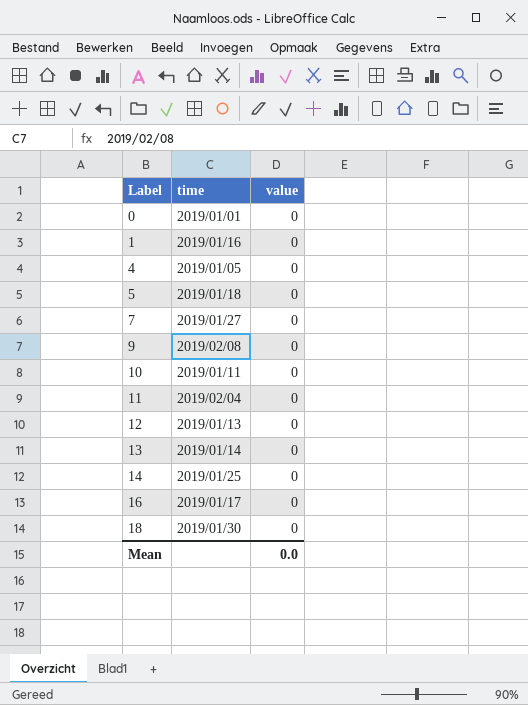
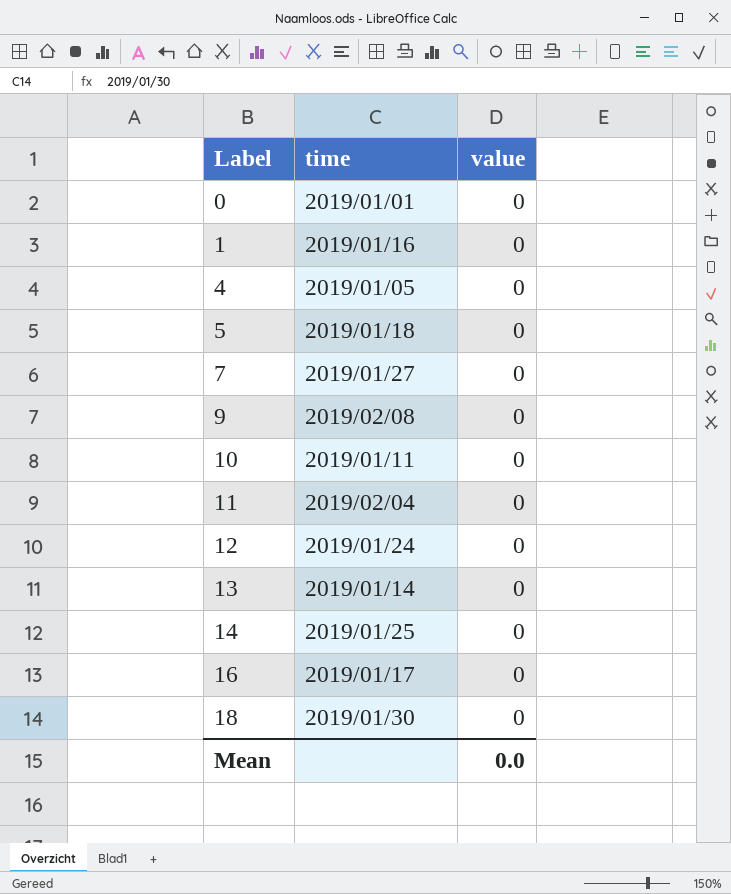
12 | time: 2019/01/13 -> 2019/01/24

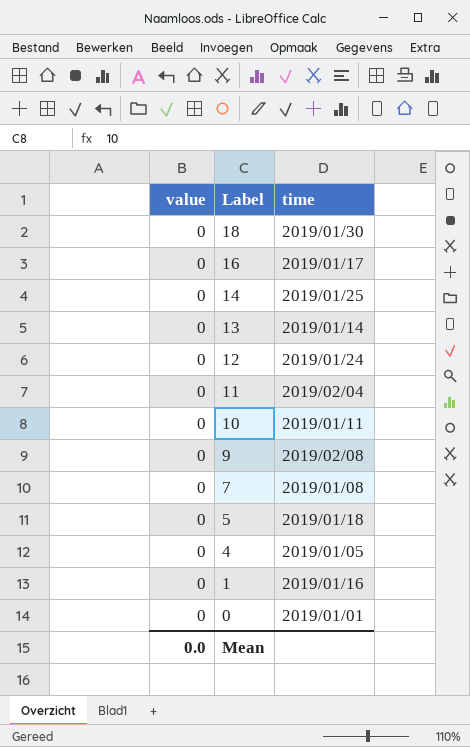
row order: Label ascending -> Label descending
column value | position: 3 -> 1
7 | time: 2019/01/27 -> 2019/01/08

